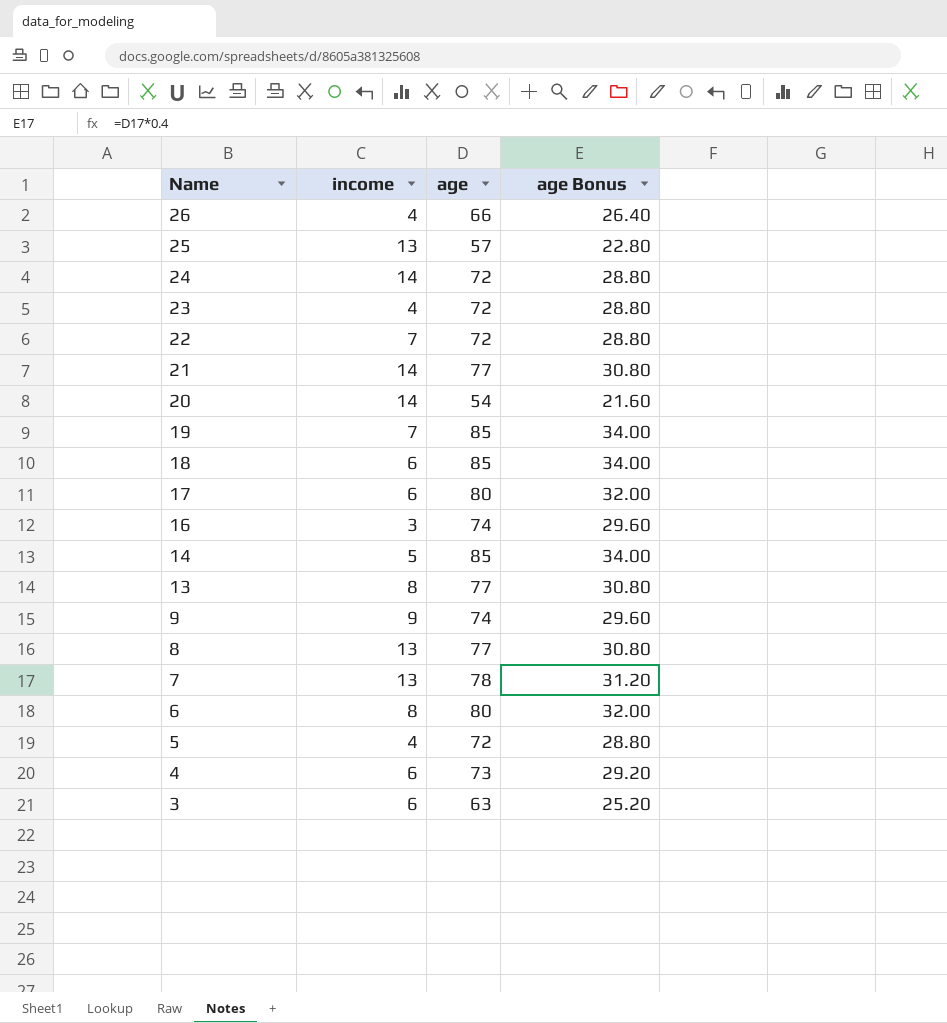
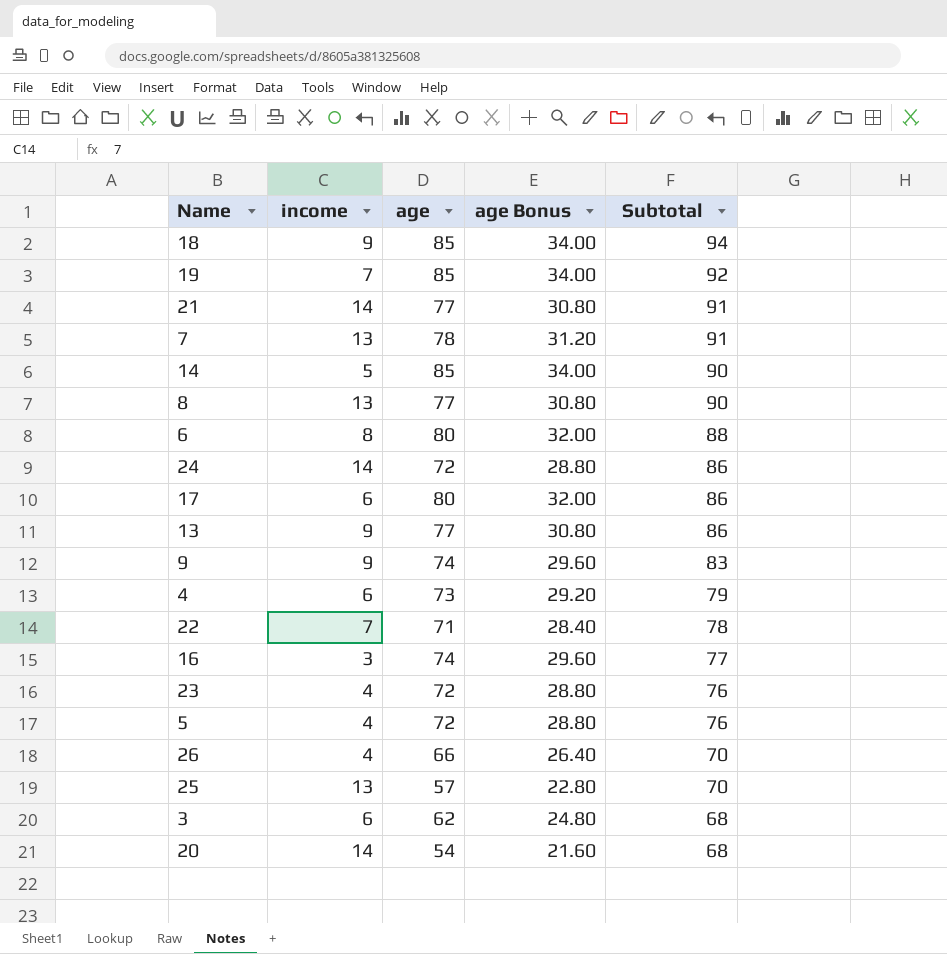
row order: Name descending -> Subtotal descending
column Subtotal | formula: none -> [income] + [age]
18 | income: 6 -> 9
13 | income: 8 -> 9
22 | age: 72 -> 71
22 | age Bonus: 28.80 -> 28.40
3 | age: 63 -> 62
3 | age Bonus: 25.20 -> 24.80

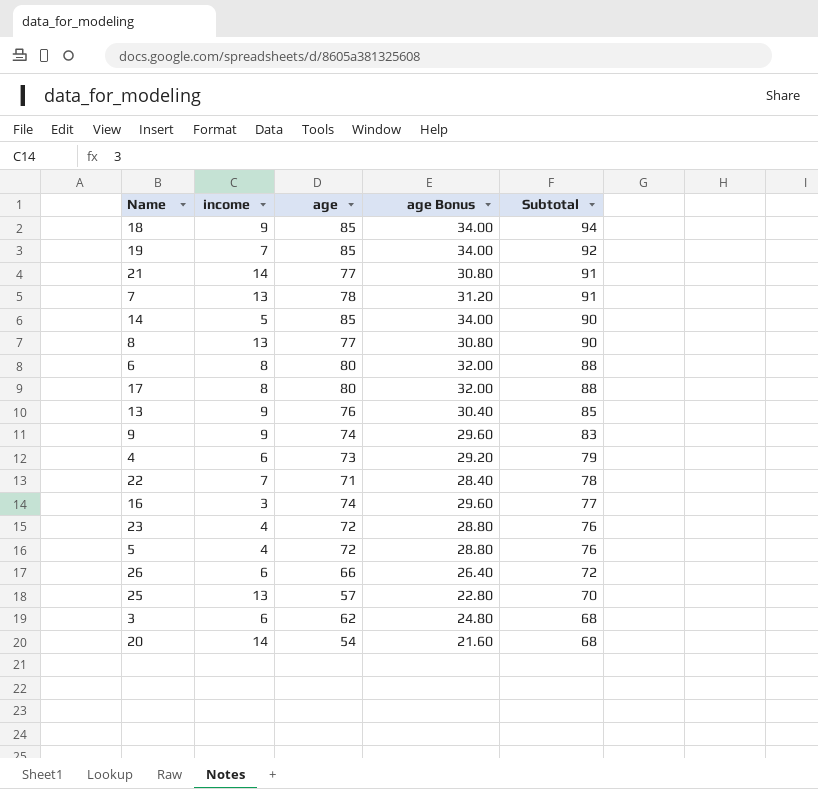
row 24: 14 | 72 | 28.80 | 86 -> none
17 | income: 6 -> 8
17 | Subtotal: 86 -> 88
13 | age: 77 -> 76
13 | age Bonus: 30.80 -> 30.40
13 | Subtotal: 86 -> 85
26 | income: 4 -> 6
26 | Subtotal: 70 -> 72

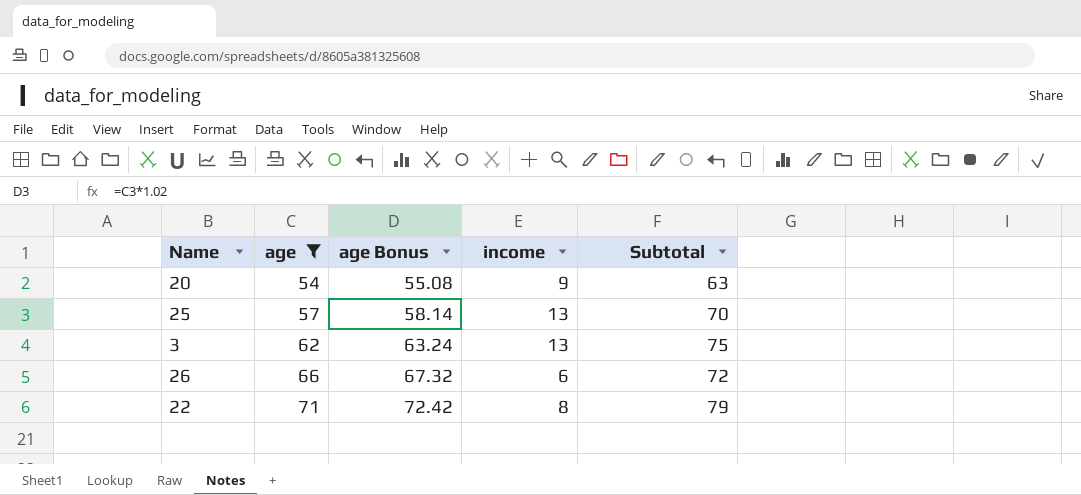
filter: none -> age <= 71
row order: Subtotal descending -> age ascending
column age Bonus | formula: [age] * 0.4 -> [age] * 1.02
column income | position: 2 -> 4
20 | income: 14 -> 9
20 | Subtotal: 68 -> 63
3 | income: 6 -> 13
3 | Subtotal: 68 -> 75
22 | income: 7 -> 8
22 | Subtotal: 78 -> 79

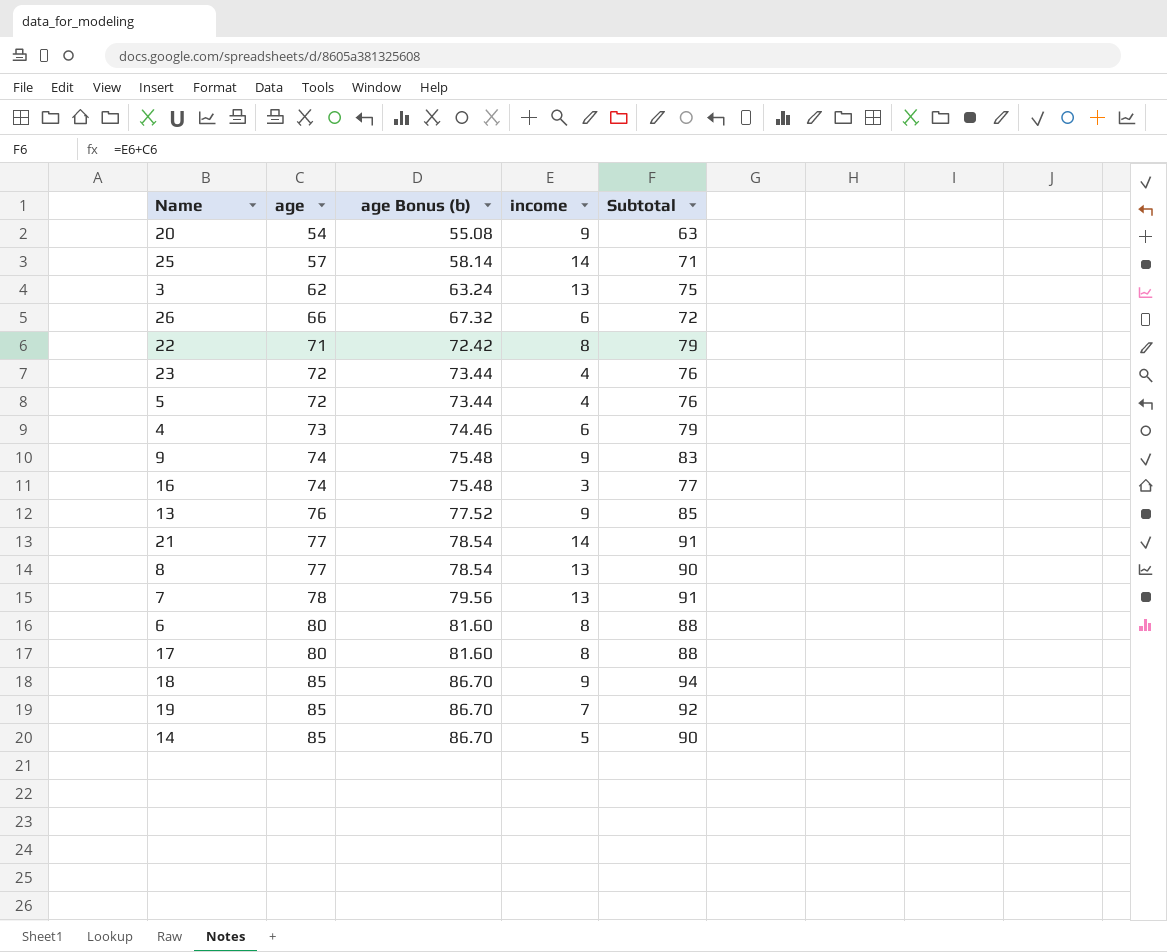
filter: age <= 71 -> none
column name: age Bonus -> age Bonus (b)
25 | income: 13 -> 14
25 | Subtotal: 70 -> 71

